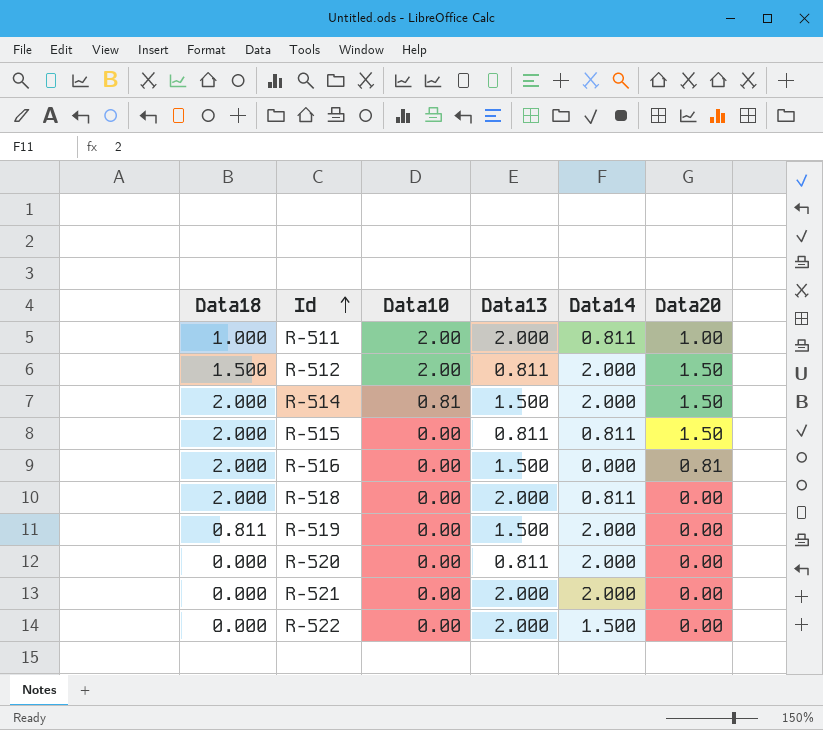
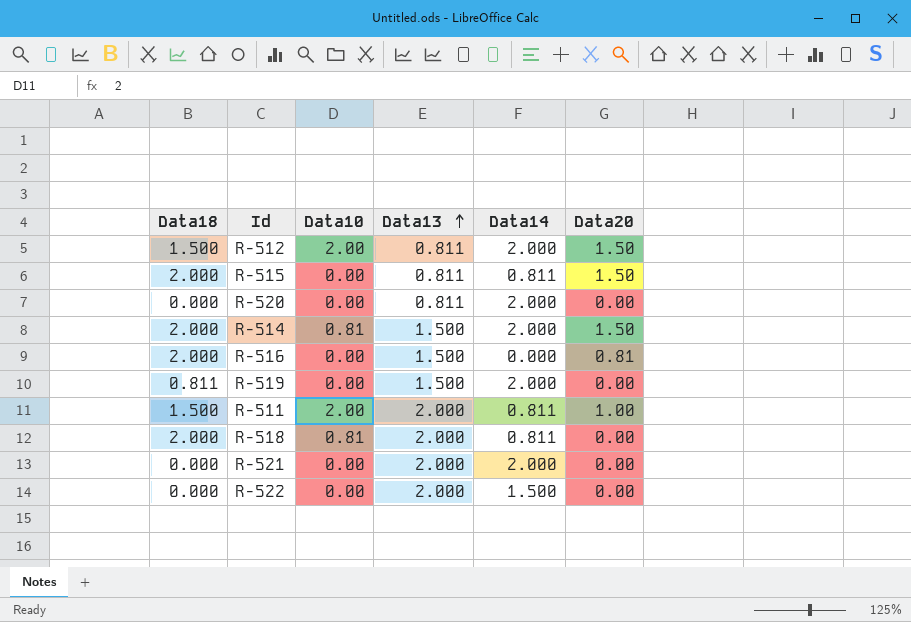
row order: Id ascending -> Data13 ascending
R-511 | Data18: 1.000 -> 1.500
R-518 | Data10: 0.00 -> 0.81

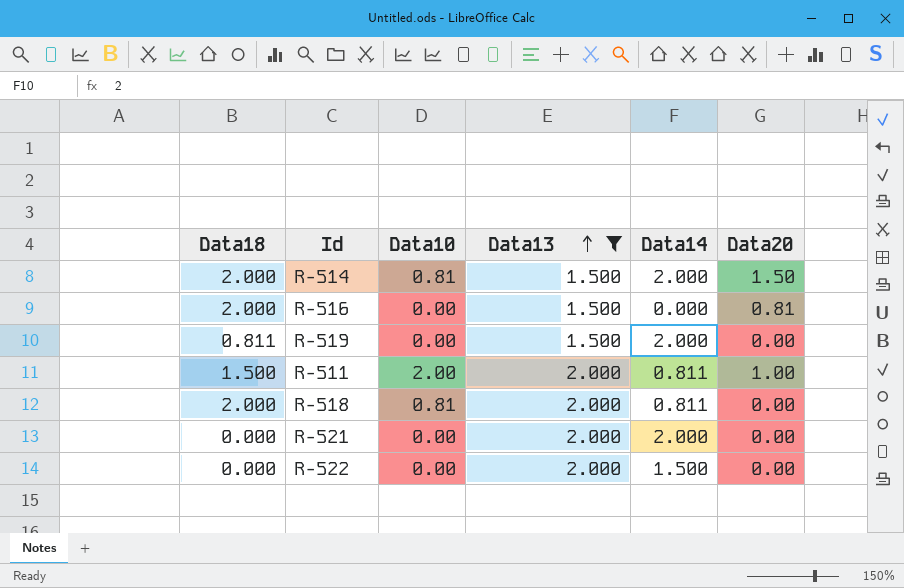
filter: none -> Data13 != 0.811

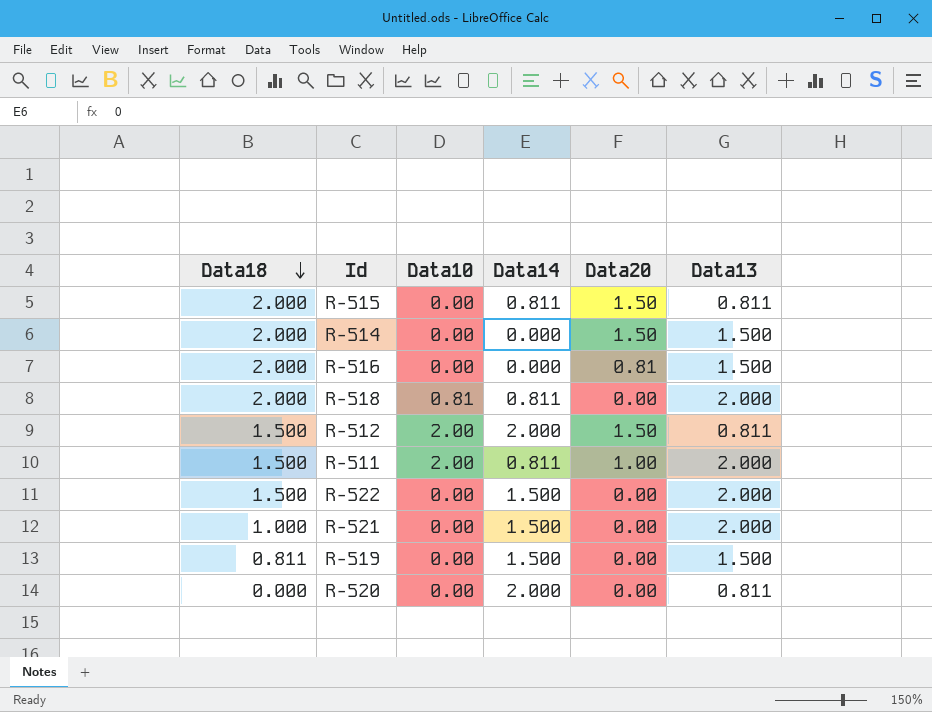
filter: Data13 != 0.811 -> none
row order: Data13 ascending -> Data18 descending
column Data13 | position: 4 -> 6
R-514 | Data10: 0.81 -> 0.00
R-514 | Data14: 2.000 -> 0.000
R-522 | Data18: 0.000 -> 1.500
R-521 | Data18: 0.000 -> 1.000
R-521 | Data14: 2.000 -> 1.500
R-519 | Data14: 2.000 -> 1.500

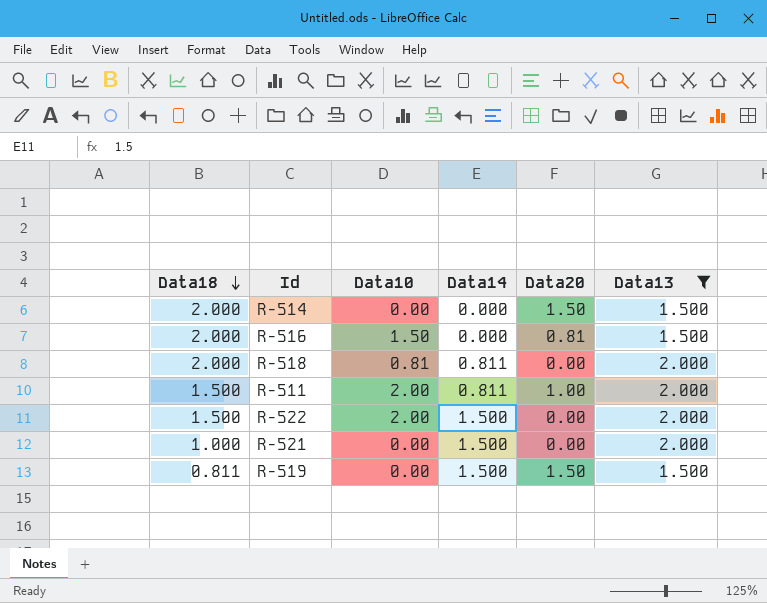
filter: none -> Data13 != 0.811
R-516 | Data10: 0.00 -> 1.50
R-522 | Data10: 0.00 -> 2.00
R-519 | Data20: 0.00 -> 1.50

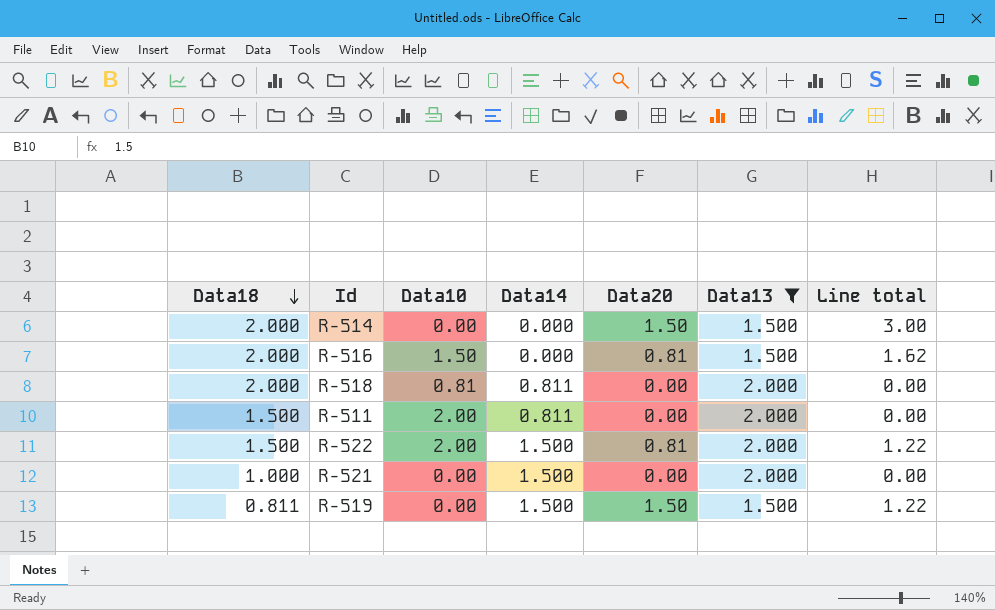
column Line total | formula: none -> [Data18] * [Data20]
R-511 | Data20: 1.00 -> 0.00
R-522 | Data20: 0.00 -> 0.81

